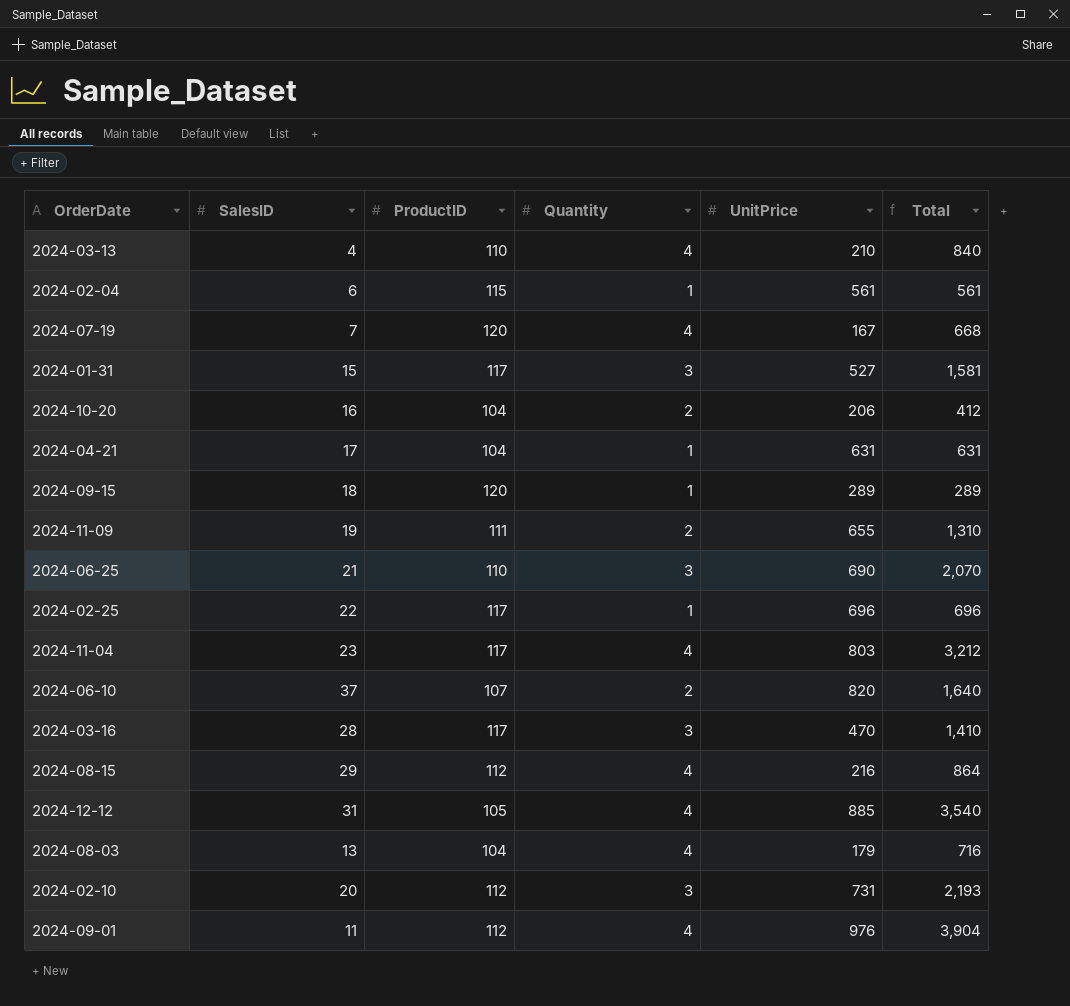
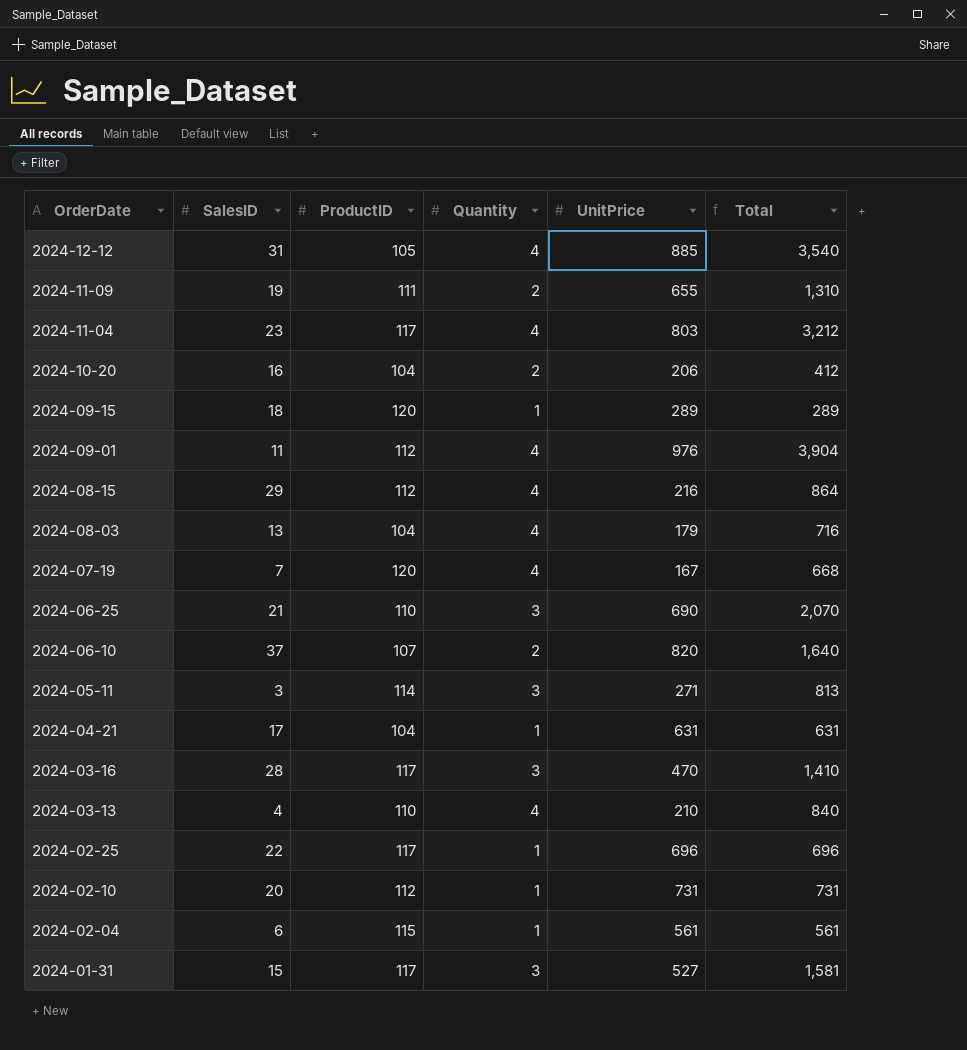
row order: none -> OrderDate descending
row 2024-05-11: none -> 3 | 114 | 3 | 271 | 813
2024-02-10 | Quantity: 3 -> 1
2024-02-10 | Total: 2,193 -> 731

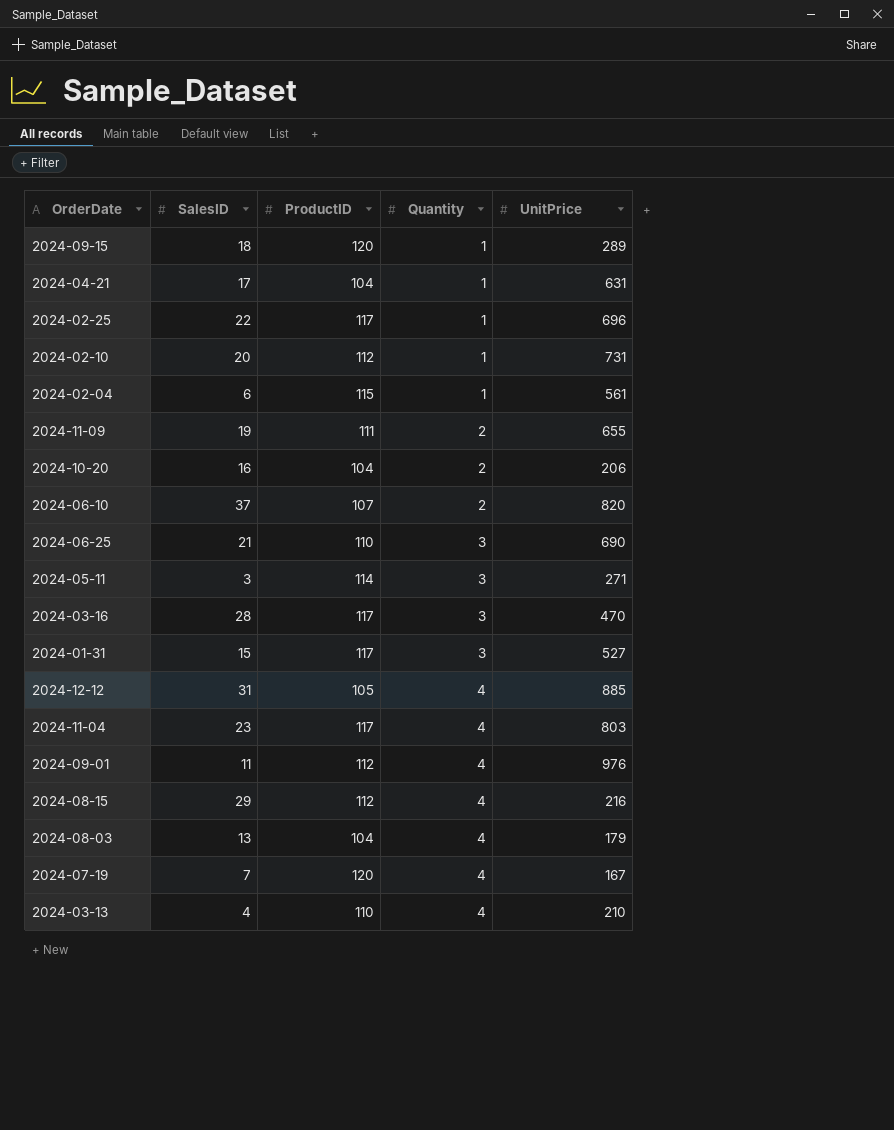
row order: OrderDate descending -> Quantity ascending
column Total | formula: [Quantity] * [UnitPrice] -> none

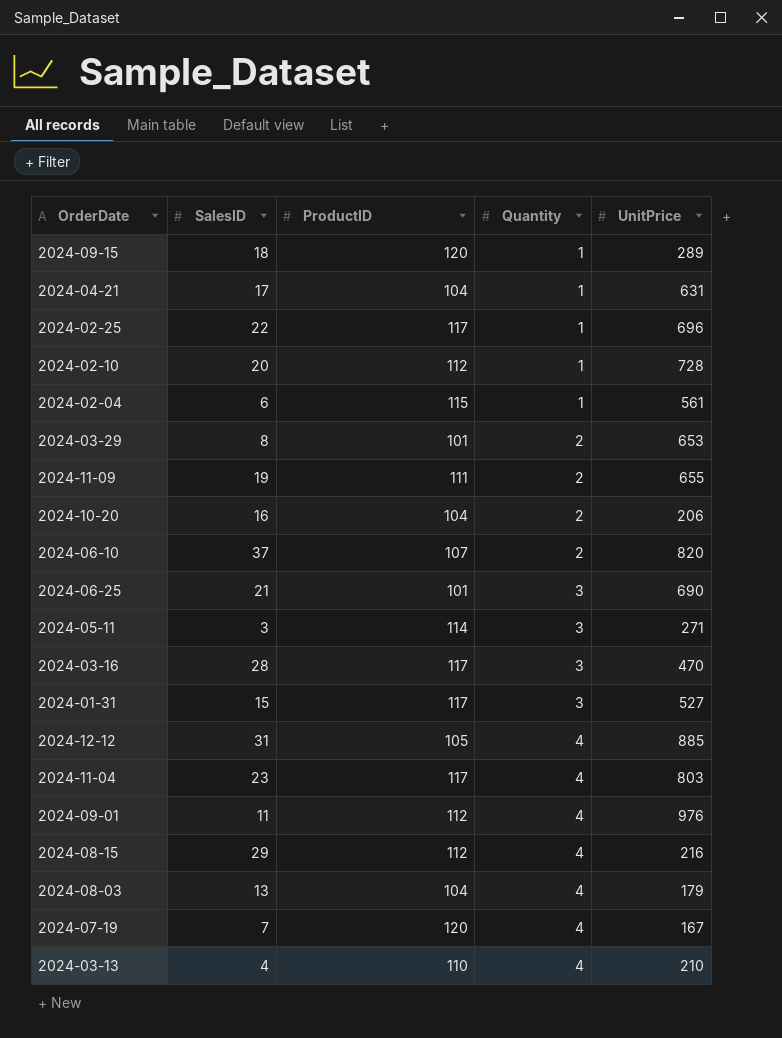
2024-02-10 | UnitPrice: 731 -> 728
row 2024-03-29: none -> 8 | 101 | 2 | 653
2024-06-25 | ProductID: 110 -> 101

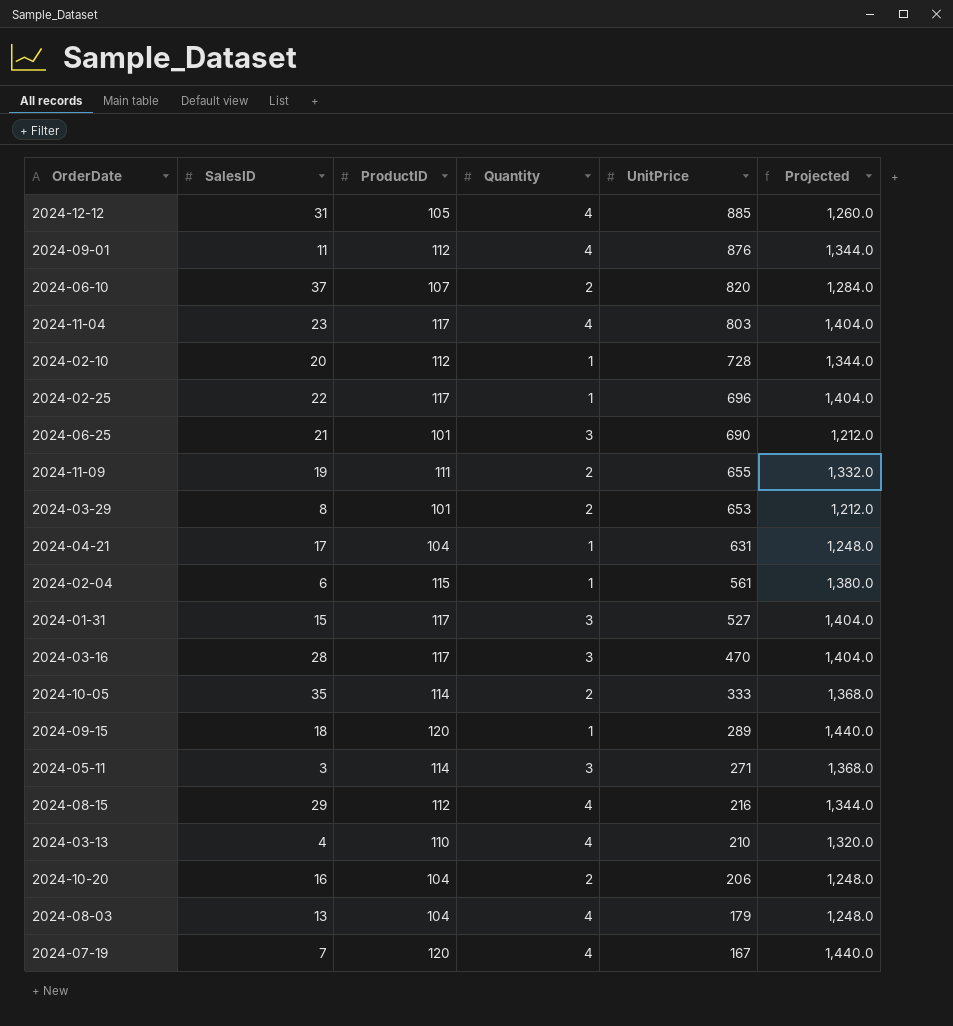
row order: Quantity ascending -> UnitPrice descending
column Projected | formula: none -> [ProductID] * 12
2024-09-01 | UnitPrice: 976 -> 876
row 2024-10-05: none -> 35 | 114 | 2 | 333 | 1,368.0

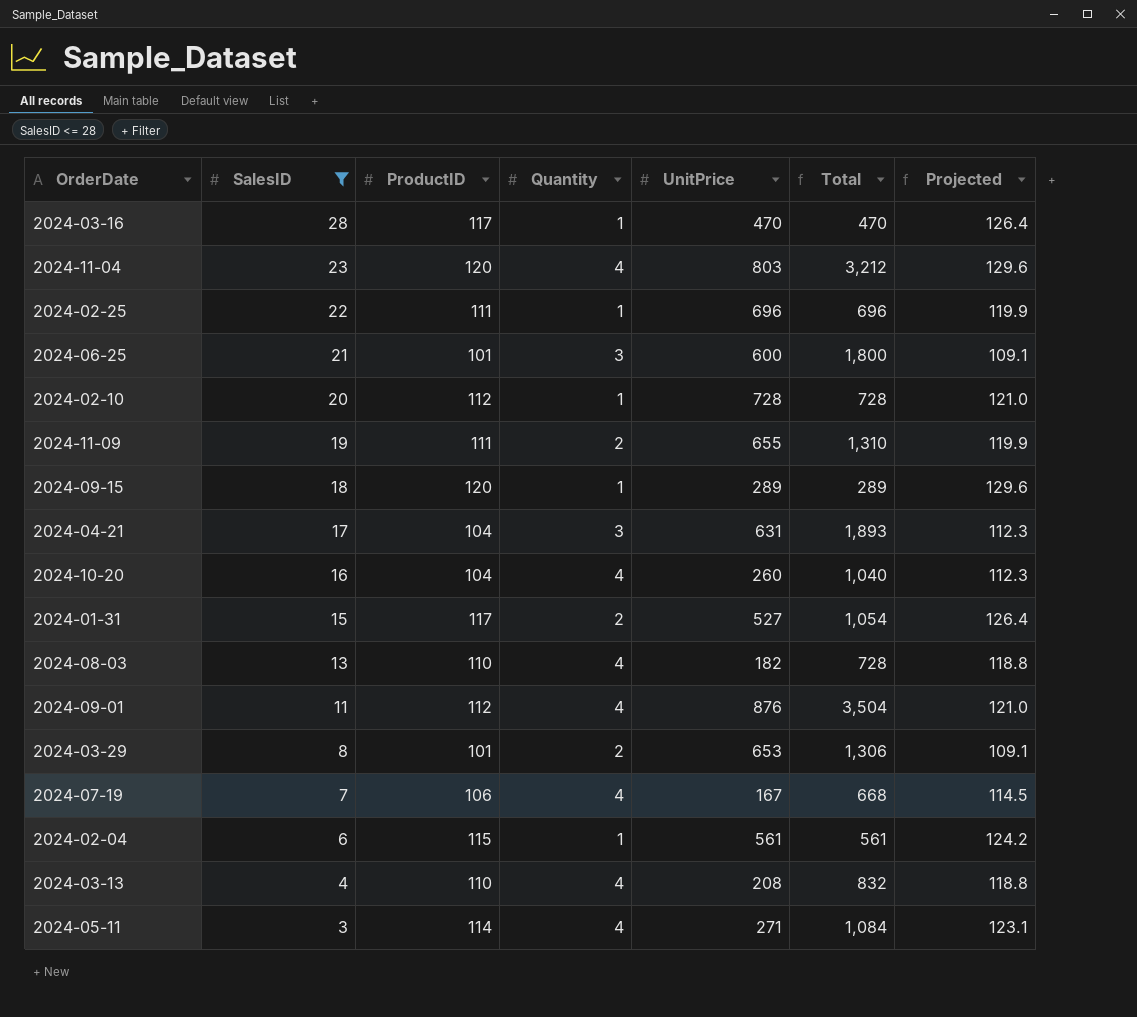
filter: none -> SalesID <= 28
row order: UnitPrice descending -> SalesID descending
column Total | formula: none -> [Quantity] * [UnitPrice]
column Projected | formula: [ProductID] * 12 -> [ProductID] * 1.08
2024-03-16 | Quantity: 3 -> 1
2024-11-04 | ProductID: 117 -> 120
2024-02-25 | ProductID: 117 -> 111
2024-06-25 | UnitPrice: 690 -> 600
2024-04-21 | Quantity: 1 -> 3
2024-10-20 | Quantity: 2 -> 4
2024-10-20 | UnitPrice: 206 -> 260
2024-01-31 | Quantity: 3 -> 2
2024-08-03 | ProductID: 104 -> 110
2024-08-03 | UnitPrice: 179 -> 182
2024-07-19 | ProductID: 120 -> 106
2024-03-13 | UnitPrice: 210 -> 208
2024-05-11 | Quantity: 3 -> 4

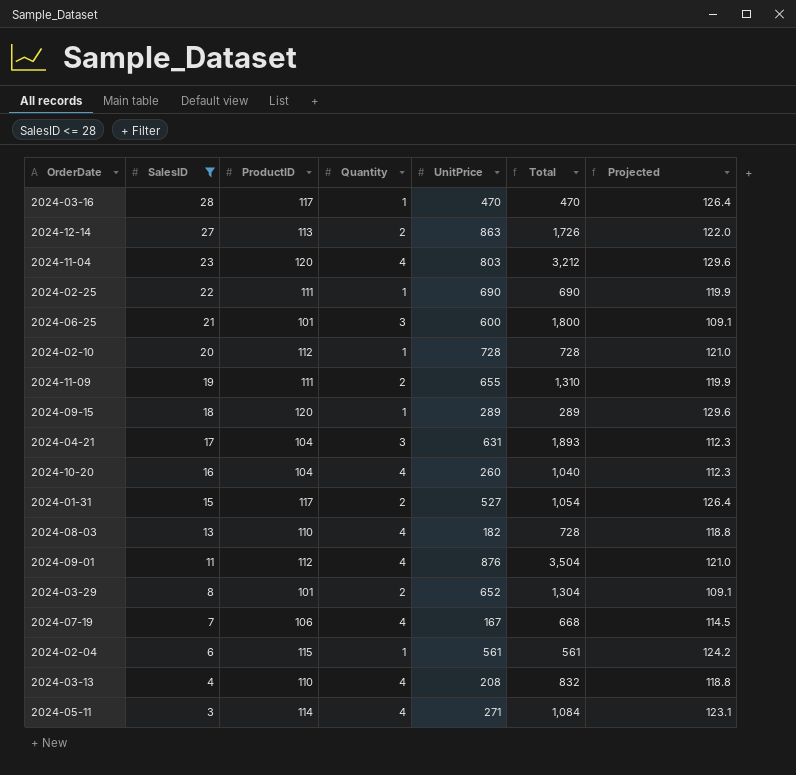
row 2024-12-14: none -> 27 | 113 | 2 | 863 | 1,726 | 122.0
2024-02-25 | UnitPrice: 696 -> 690
2024-02-25 | Total: 696 -> 690
2024-03-29 | UnitPrice: 653 -> 652
2024-03-29 | Total: 1,306 -> 1,304

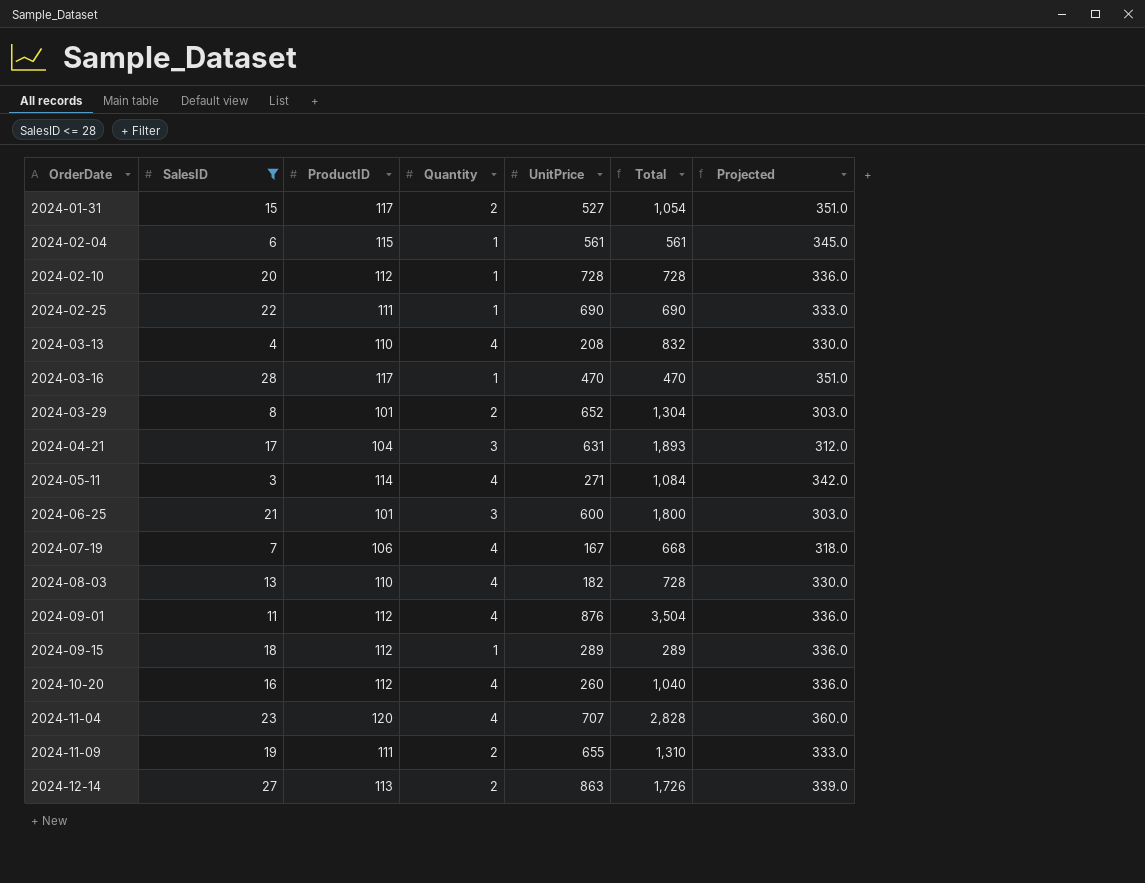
row order: SalesID descending -> OrderDate ascending
column Projected | formula: [ProductID] * 1.08 -> [ProductID] * 3
2024-09-15 | ProductID: 120 -> 112
2024-10-20 | ProductID: 104 -> 112
2024-11-04 | UnitPrice: 803 -> 707
2024-11-04 | Total: 3,212 -> 2,828

